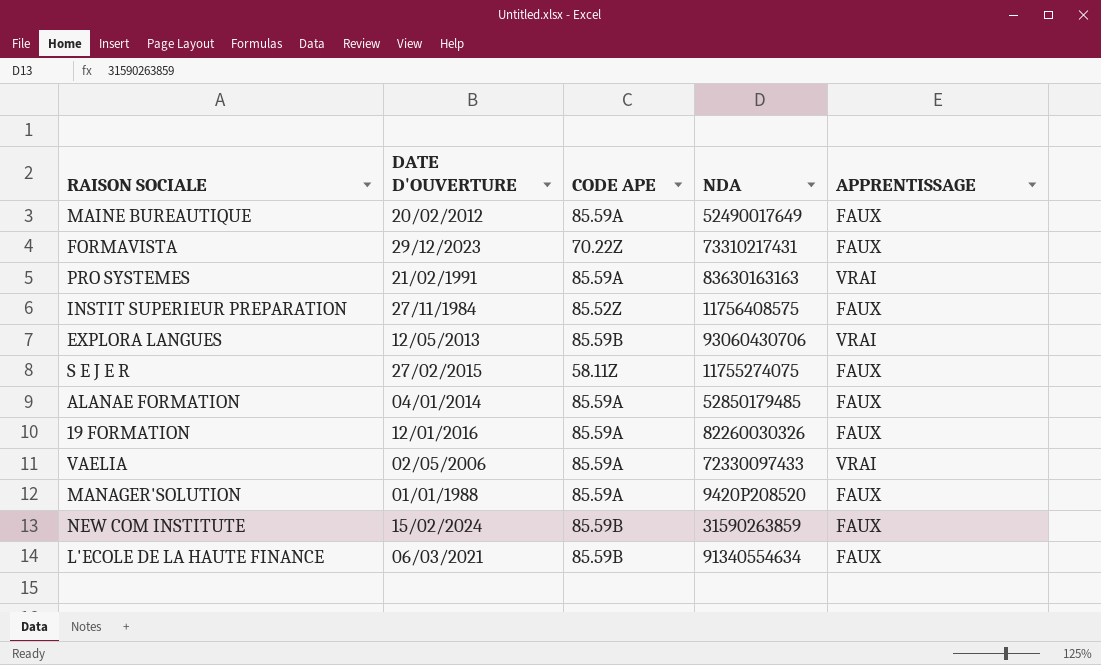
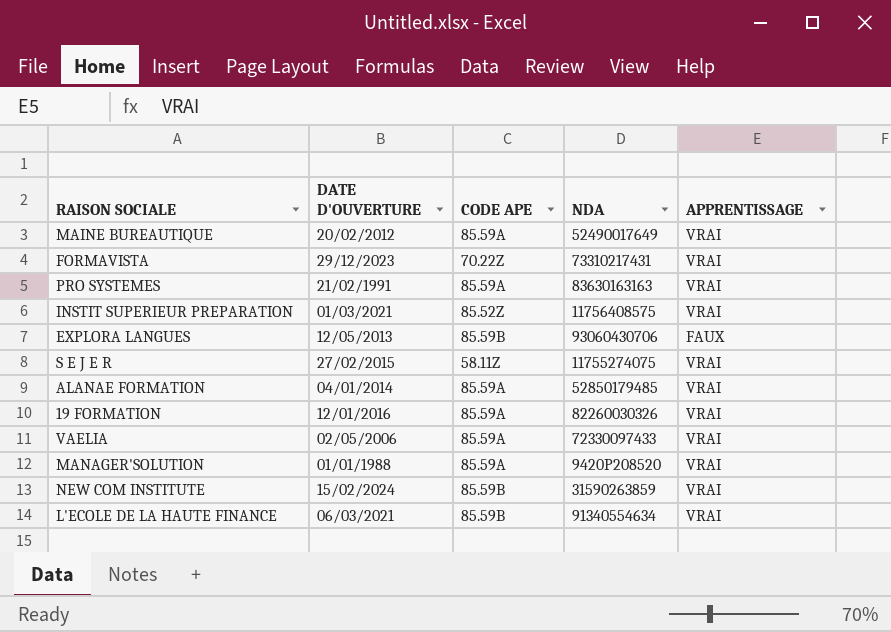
MAINE BUREAUTIQUE | APPRENTISSAGE: FAUX -> VRAI
FORMAVISTA | APPRENTISSAGE: FAUX -> VRAI
INSTIT SUPERIEUR PREPARATION | DATE D'OUVERTURE: 27/11/1984 -> 01/03/2021
INSTIT SUPERIEUR PREPARATION | APPRENTISSAGE: FAUX -> VRAI
EXPLORA LANGUES | APPRENTISSAGE: VRAI -> FAUX
S E J E R | APPRENTISSAGE: FAUX -> VRAI
ALANAE FORMATION | APPRENTISSAGE: FAUX -> VRAI
19 FORMATION | APPRENTISSAGE: FAUX -> VRAI
MANAGER'SOLUTION | APPRENTISSAGE: FAUX -> VRAI
NEW COM INSTITUTE | APPRENTISSAGE: FAUX -> VRAI
L'ECOLE DE LA HAUTE FINANCE | APPRENTISSAGE: FAUX -> VRAI

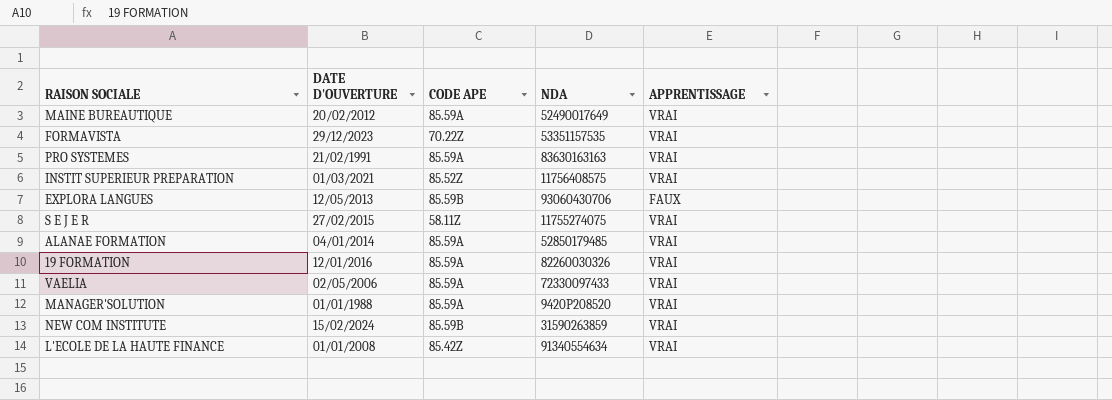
FORMAVISTA | NDA: 73310217431 -> 53351157535
L'ECOLE DE LA HAUTE FINANCE | DATE D'OUVERTURE: 06/03/2021 -> 01/01/2008
L'ECOLE DE LA HAUTE FINANCE | CODE APE: 85.59B -> 85.42Z

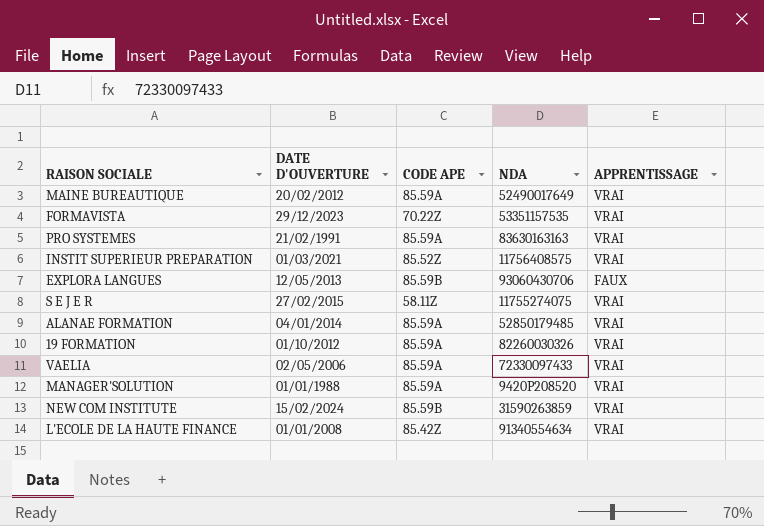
19 FORMATION | DATE D'OUVERTURE: 12/01/2016 -> 01/10/2012

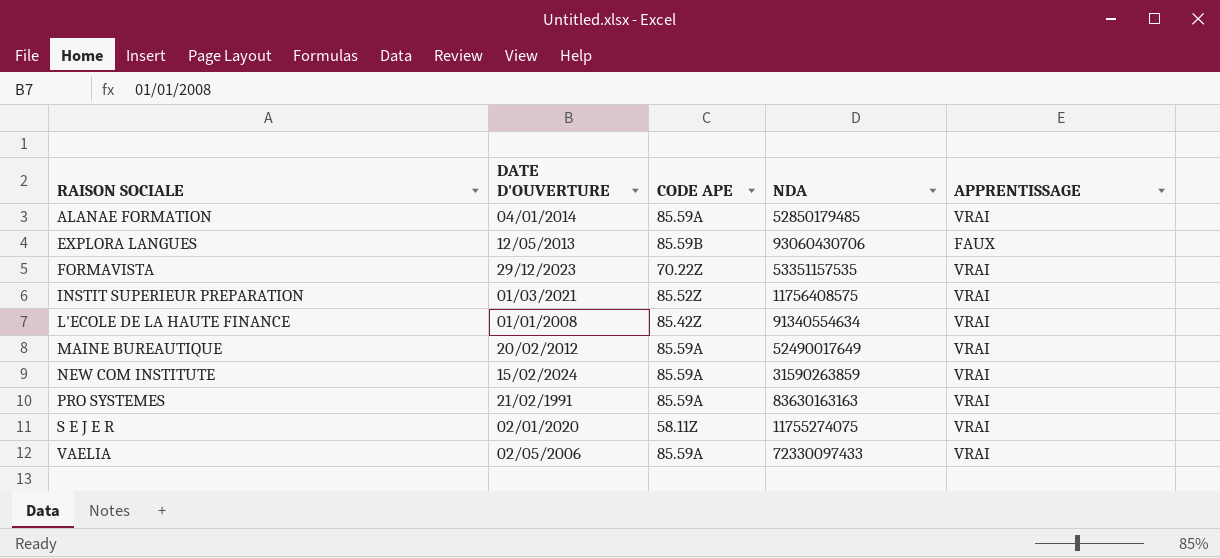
row order: none -> RAISON SOCIALE ascending
row 19 FORMATION: 01/10/2012 | 85.59A | 82260030326 | VRAI -> none
row MANAGER'SOLUTION: 01/01/1988 | 85.59A | 9420P208520 | VRAI -> none
NEW COM INSTITUTE | CODE APE: 85.59B -> 85.59A
S E J E R | DATE D'OUVERTURE: 27/02/2015 -> 02/01/2020

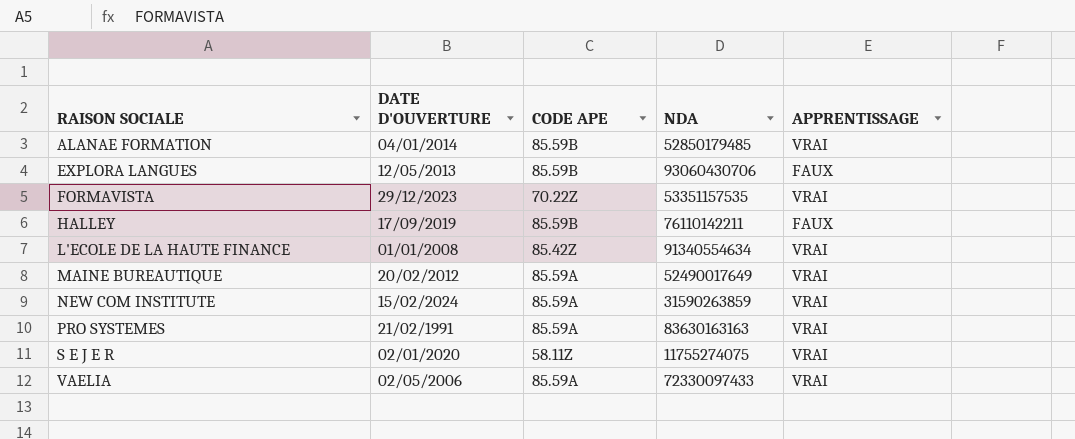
row INSTIT SUPERIEUR PREPARATION: 01/03/2021 | 85.52Z | 11756408575 | VRAI -> none
ALANAE FORMATION | CODE APE: 85.59A -> 85.59B
row HALLEY: none -> 17/09/2019 | 85.59B | 76110142211 | FAUX

